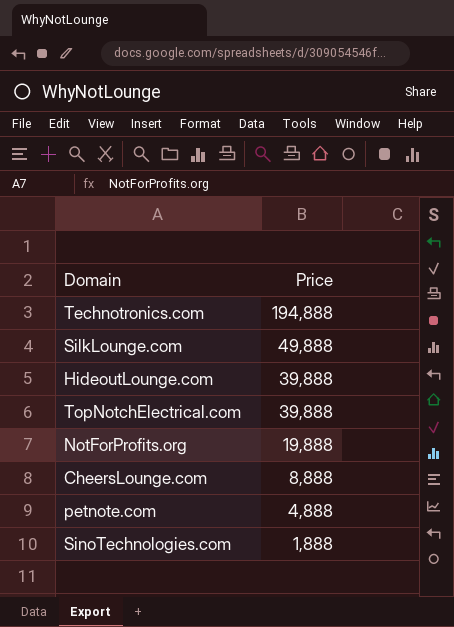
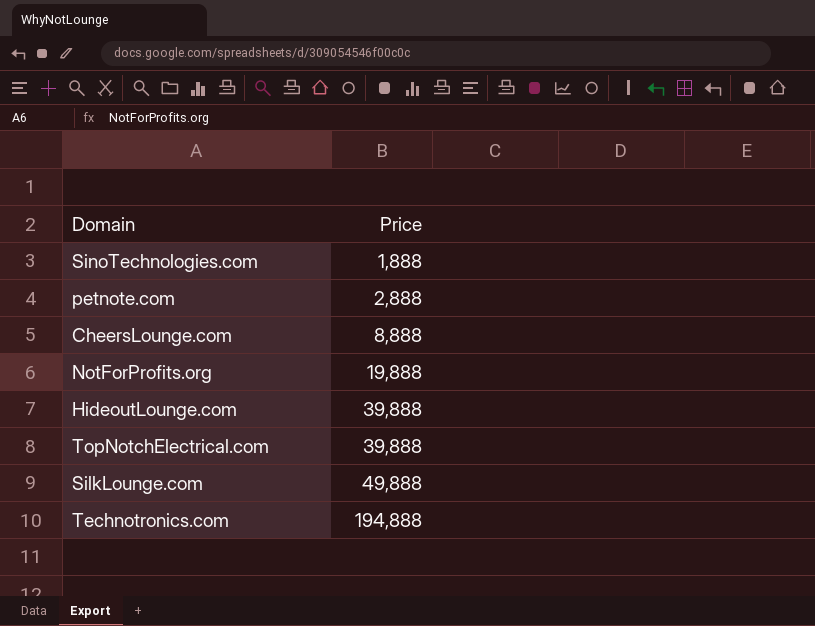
row order: Price descending -> Price ascending
petnote.com | Price: 4,888 -> 2,888

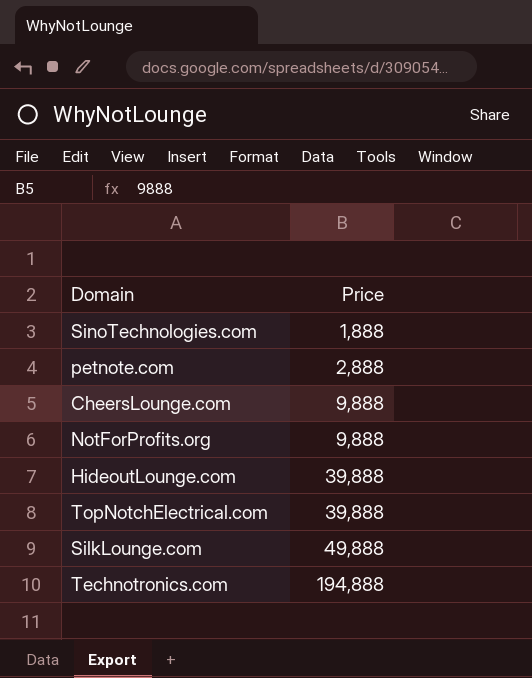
CheersLounge.com | Price: 8,888 -> 9,888
NotForProfits.org | Price: 19,888 -> 9,888

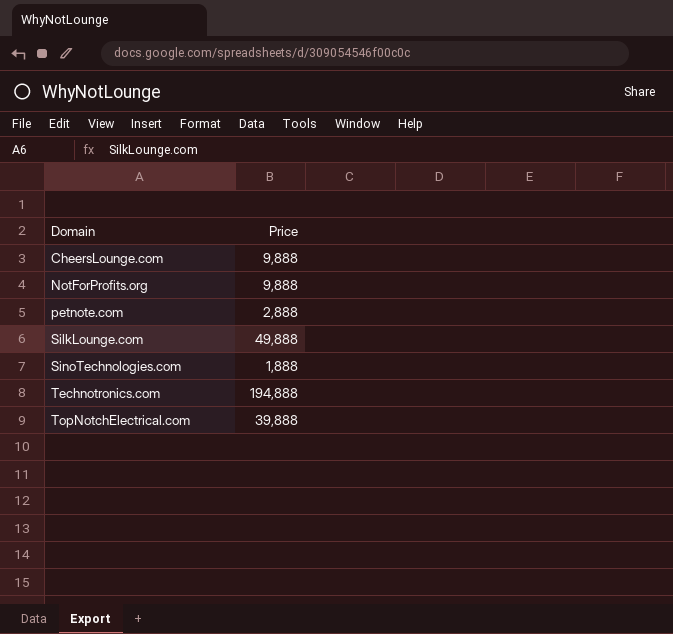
row order: Price ascending -> Domain ascending
row HideoutLounge.com: 39,888 -> none

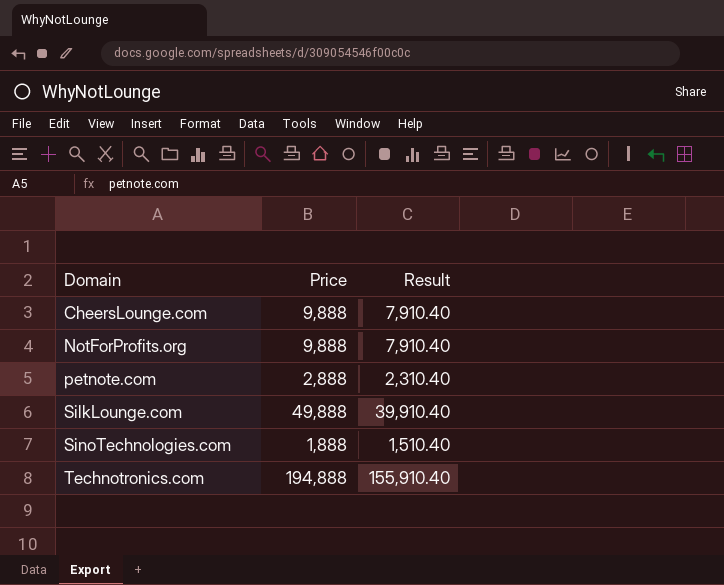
column Result | formula: none -> [Price] * 0.8
row TopNotchElectrical.com: 39,888 -> none

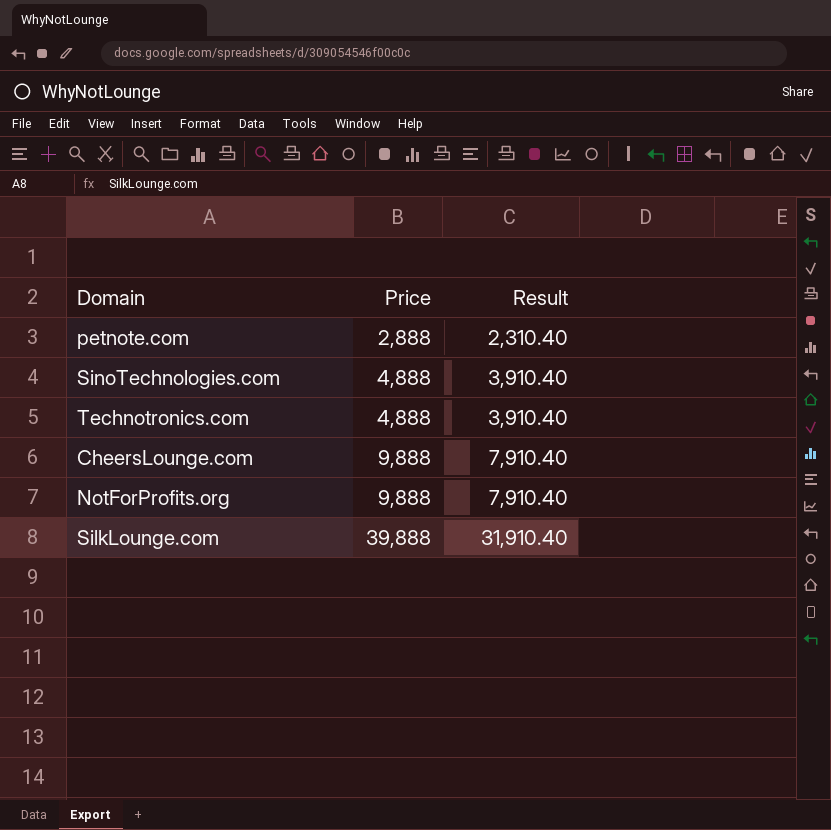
row order: Domain ascending -> Price ascending
SinoTechnologies.com | Price: 1,888 -> 4,888
SinoTechnologies.com | Result: 1,510.40 -> 3,910.40
Technotronics.com | Price: 194,888 -> 4,888
Technotronics.com | Result: 155,910.40 -> 3,910.40
SilkLounge.com | Price: 49,888 -> 39,888
SilkLounge.com | Result: 39,910.40 -> 31,910.40

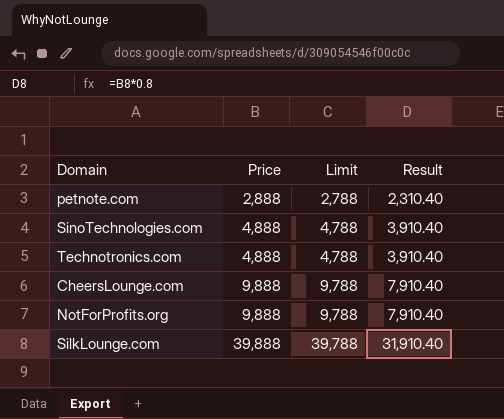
column Limit | formula: none -> [Price] - 100

